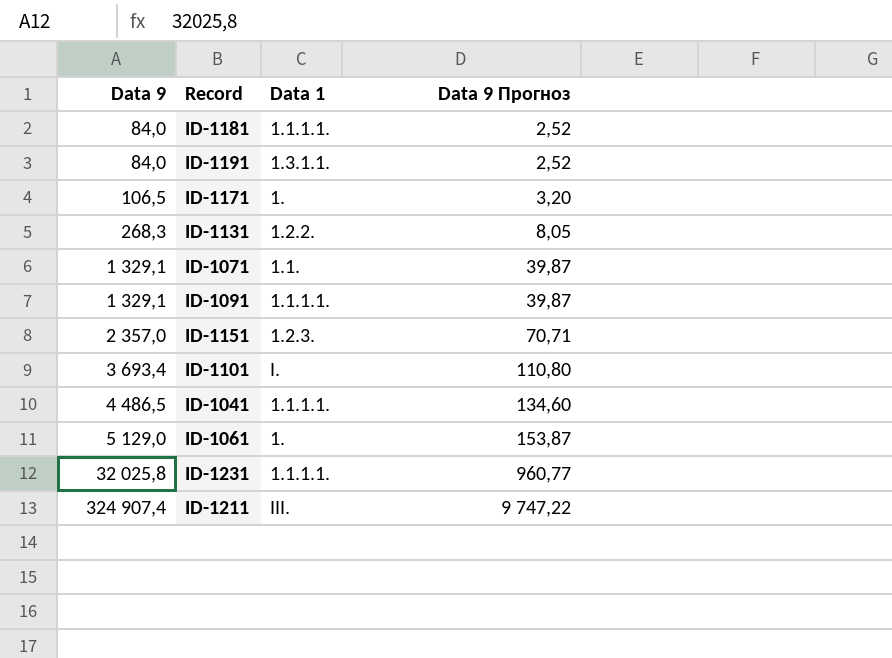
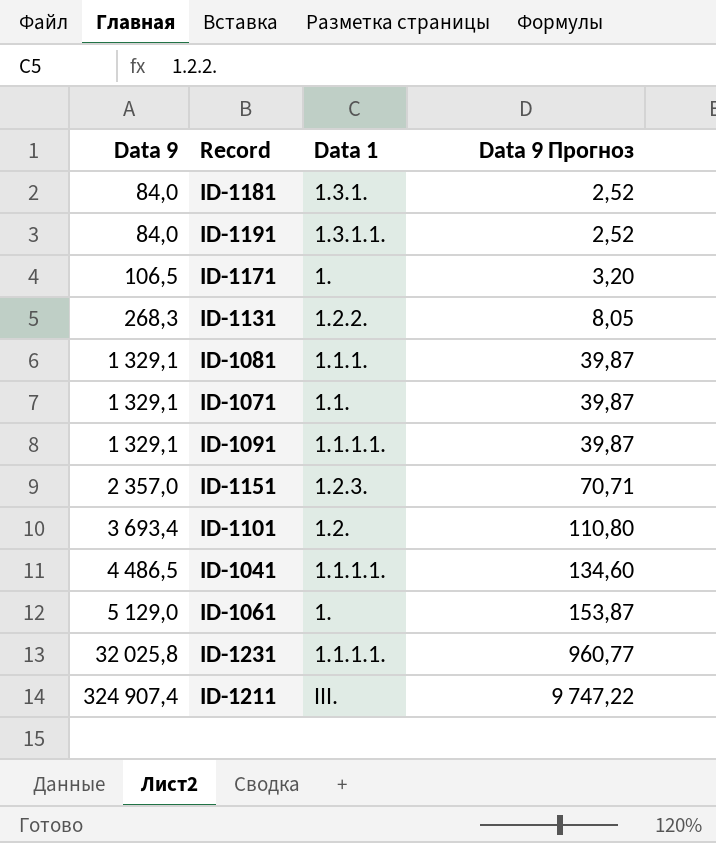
ID-1181 | Data 1: 1.1.1.1. -> 1.3.1.
row ID-1081: none -> 1 329,1 | 1.1.1. | 39,87
ID-1101 | Data 1: I. -> 1.2.

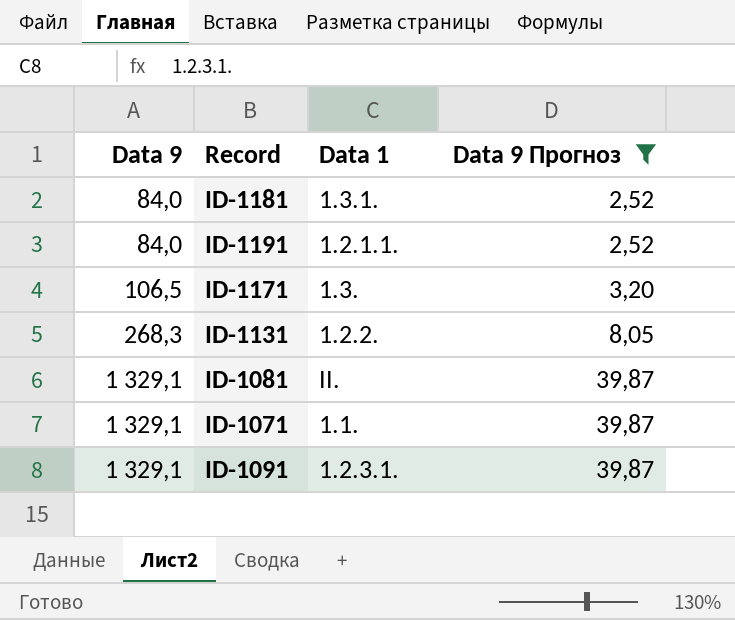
filter: none -> Data 9 Прогноз <= 39,87
ID-1191 | Data 1: 1.3.1.1. -> 1.2.1.1.
ID-1171 | Data 1: 1. -> 1.3.
ID-1081 | Data 1: 1.1.1. -> II.
ID-1091 | Data 1: 1.1.1.1. -> 1.2.3.1.

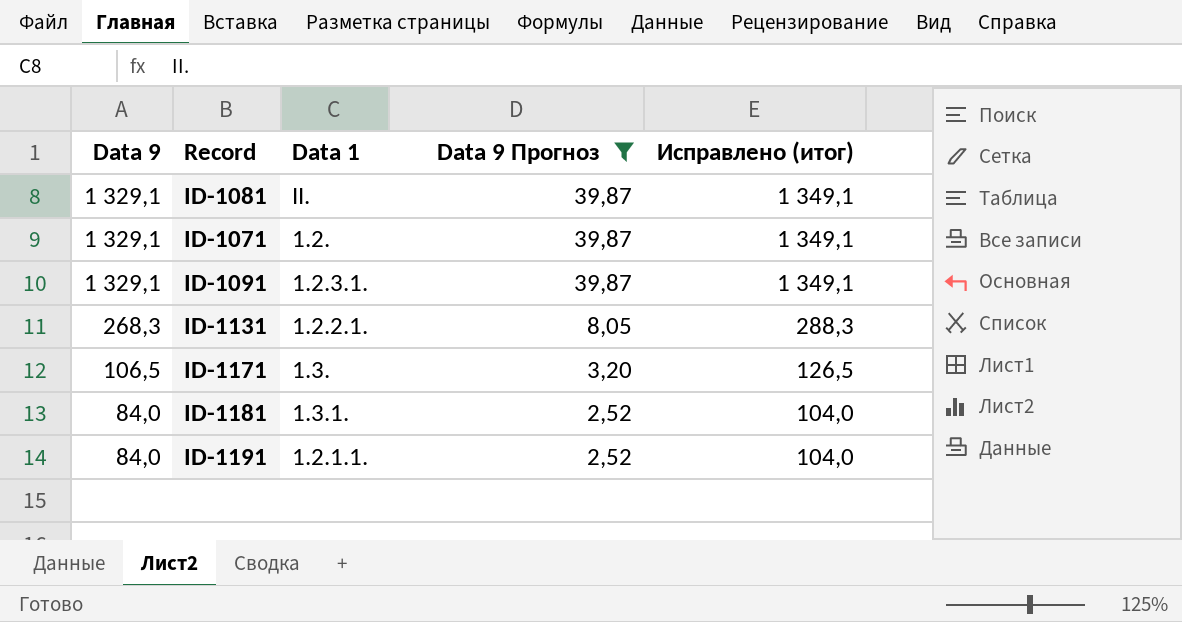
row order: Data 9 ascending -> Data 9 descending
column Исправлено (итог) | formula: none -> [Data 9] + 20
ID-1071 | Data 1: 1.1. -> 1.2.
ID-1131 | Data 1: 1.2.2. -> 1.2.2.1.

